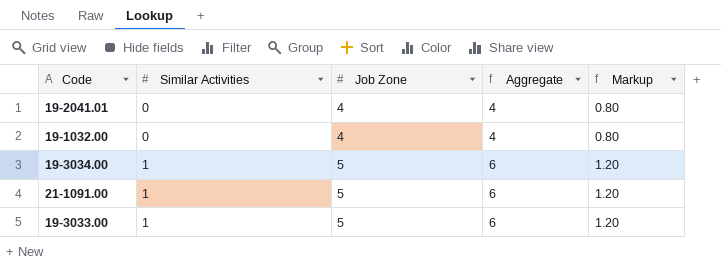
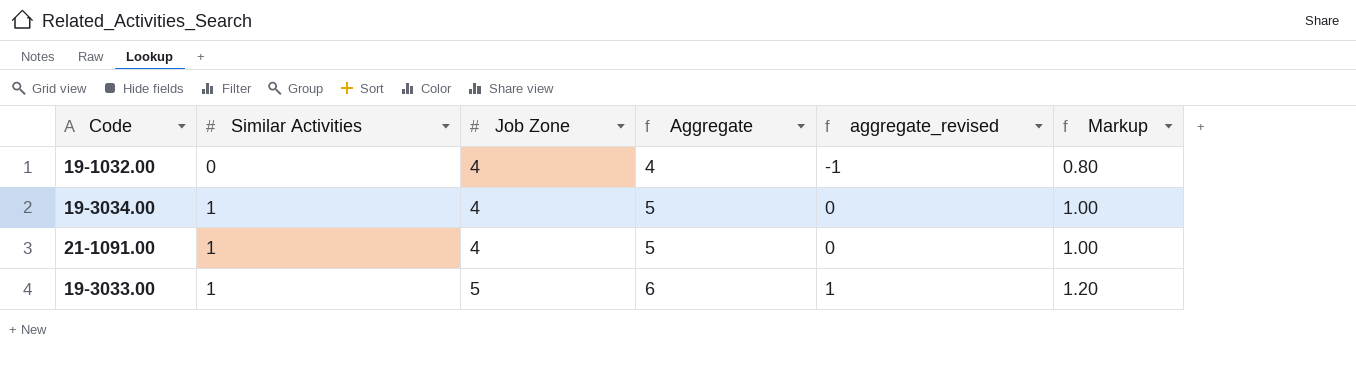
column aggregate_revised | formula: none -> [Aggregate] - 5
row 19-2041.01: 0 | 4 | 4 | 0.80 -> none
19-3034.00 | Job Zone: 5 -> 4
19-3034.00 | Aggregate: 6 -> 5
19-3034.00 | Markup: 1.20 -> 1.00
21-1091.00 | Job Zone: 5 -> 4
21-1091.00 | Aggregate: 6 -> 5
21-1091.00 | Markup: 1.20 -> 1.00

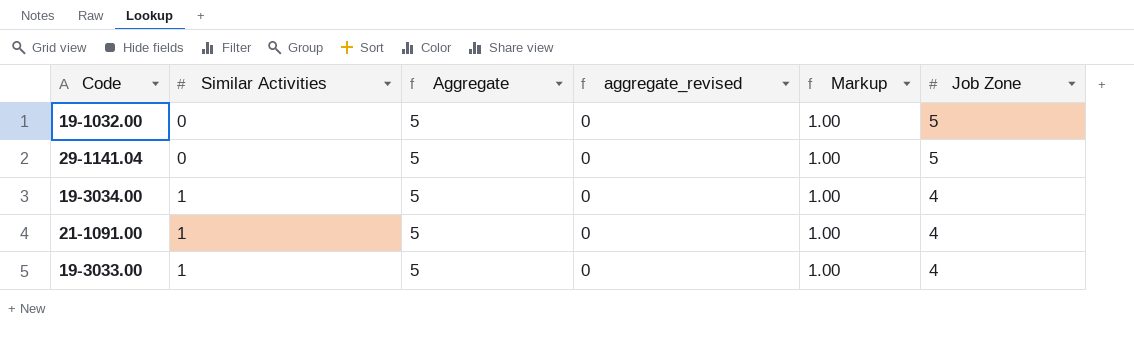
column Job Zone | position: 3 -> 6
19-1032.00 | Aggregate: 4 -> 5
19-1032.00 | aggregate_revised: -1 -> 0
19-1032.00 | Markup: 0.80 -> 1.00
19-1032.00 | Job Zone: 4 -> 5
row 29-1141.04: none -> 0 | 5 | 0 | 1.00 | 5
19-3033.00 | Aggregate: 6 -> 5
19-3033.00 | aggregate_revised: 1 -> 0
19-3033.00 | Markup: 1.20 -> 1.00
19-3033.00 | Job Zone: 5 -> 4

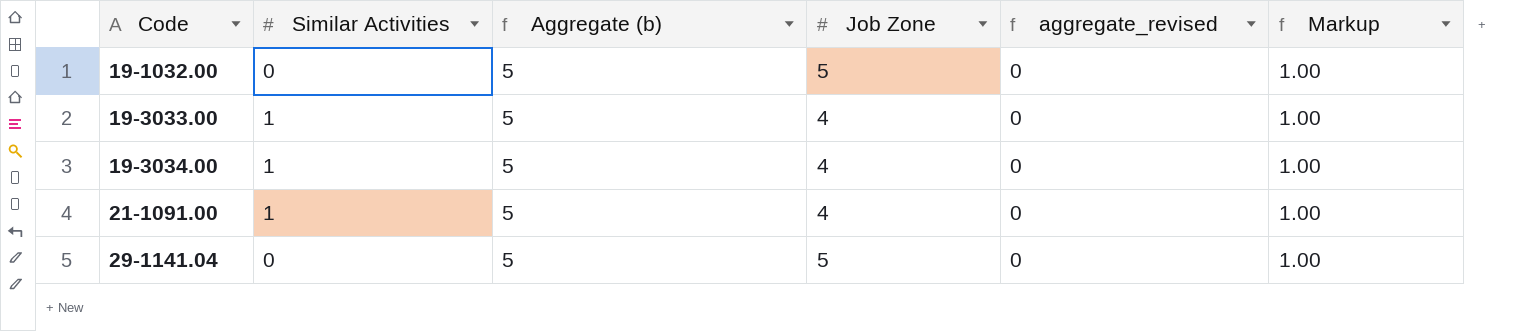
row order: Similar Activities ascending -> Code ascending
column name: Aggregate -> Aggregate (b)
column Job Zone | position: 6 -> 4

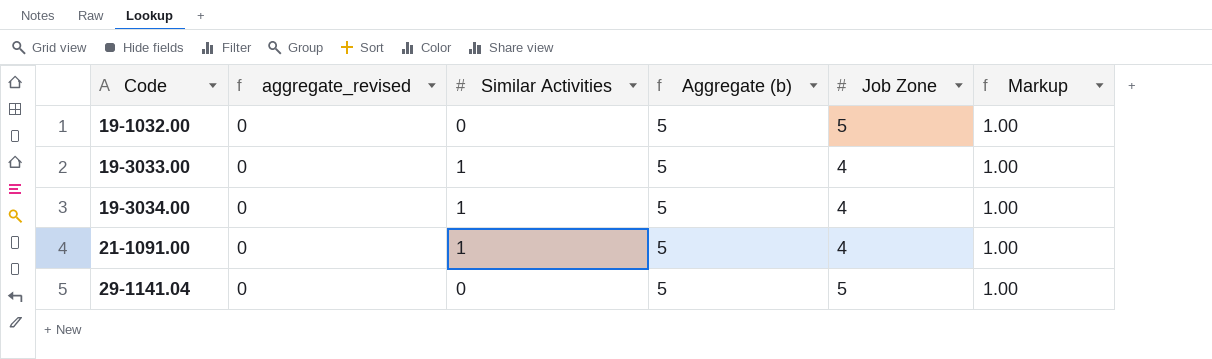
column aggregate_revised | position: 5 -> 2

